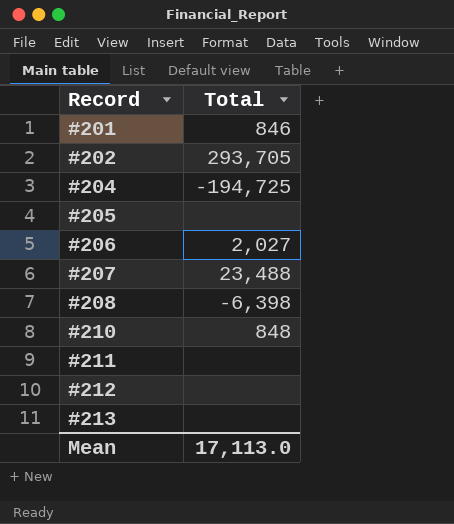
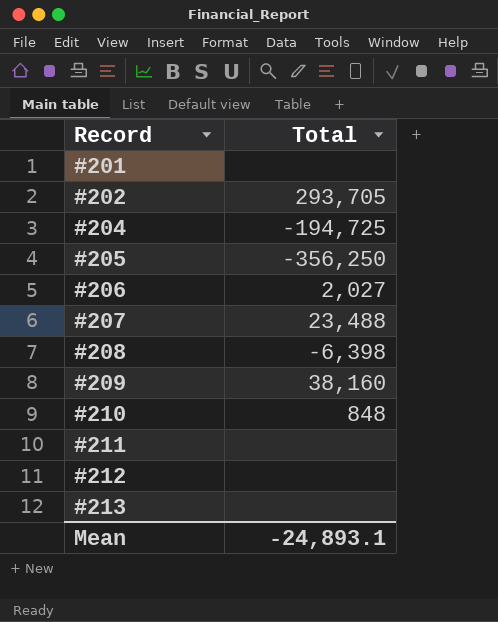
#201 | Total: 846 -> none
#205 | Total: none -> -356,250
row #209: none -> 38,160
Mean | Total: 17,113.0 -> -24,893.1

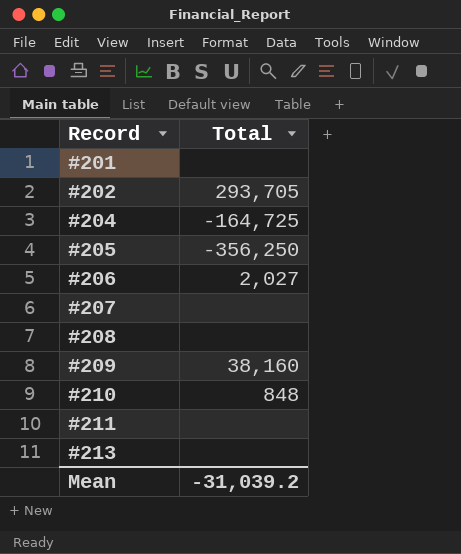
row #212: none -> none
#204 | Total: -194,725 -> -164,725
#207 | Total: 23,488 -> none
#208 | Total: -6,398 -> none
Mean | Total: -24,893.1 -> -31,039.2

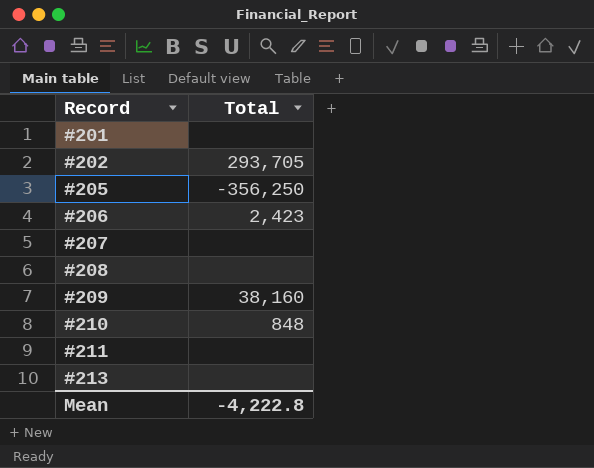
row #204: -164,725 -> none
#206 | Total: 2,027 -> 2,423
Mean | Total: -31,039.2 -> -4,222.8

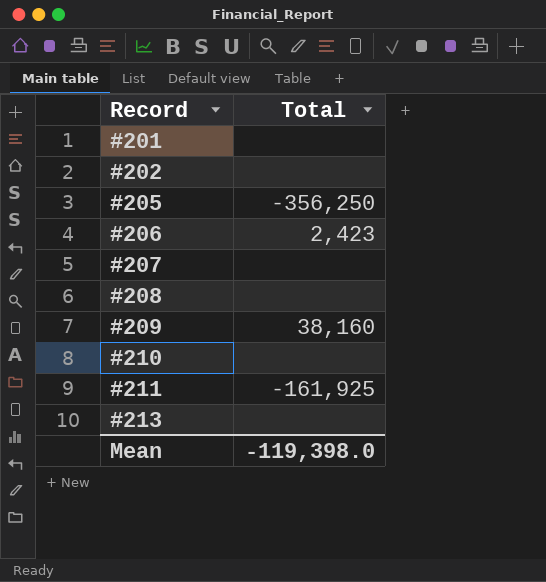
#202 | Total: 293,705 -> none
#210 | Total: 848 -> none
#211 | Total: none -> -161,925
Mean | Total: -4,222.8 -> -119,398.0

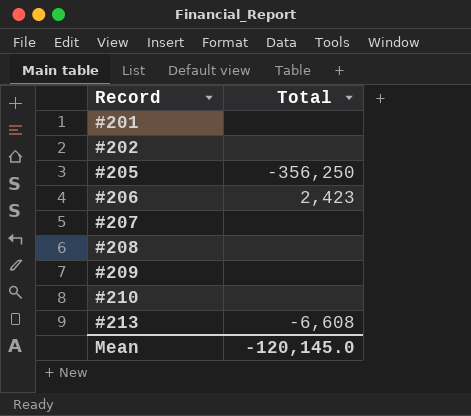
row #211: -161,925 -> none
#209 | Total: 38,160 -> none
#213 | Total: none -> -6,608
Mean | Total: -119,398.0 -> -120,145.0

